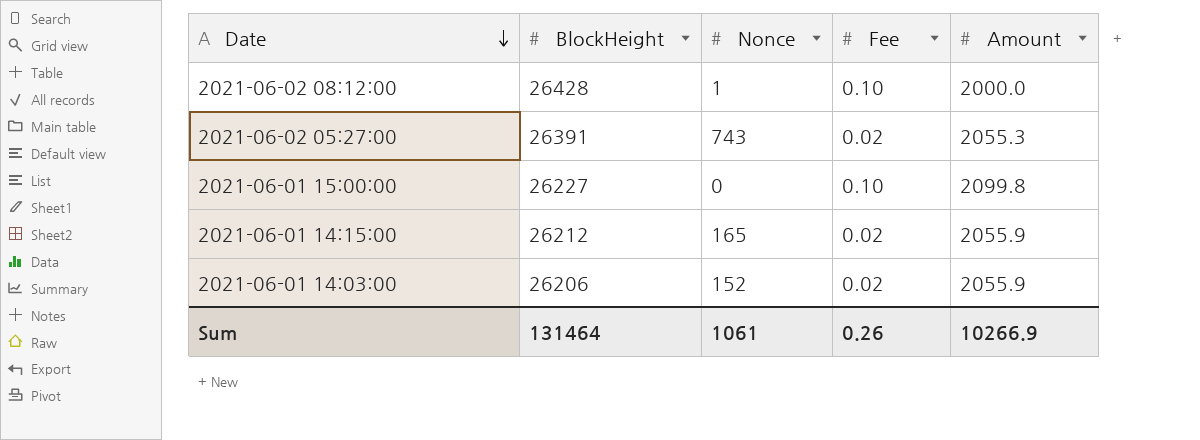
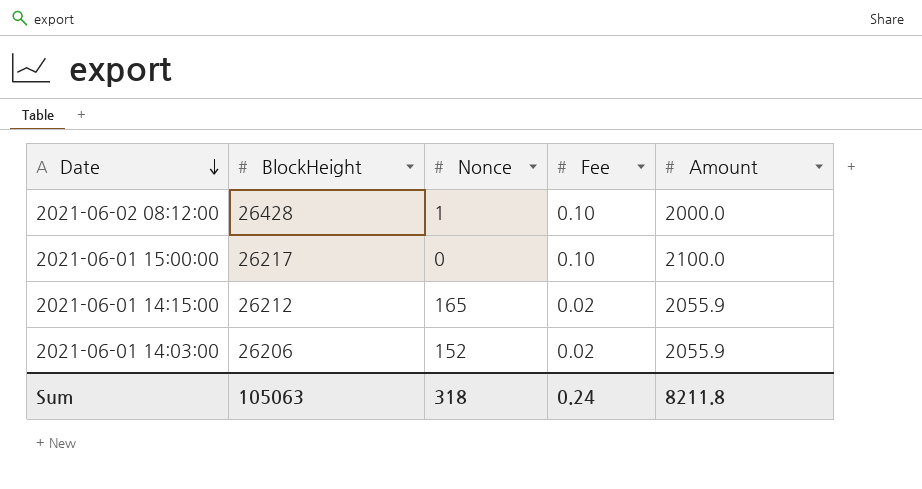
row 2021-06-02 05:27:00: 26391 | 743 | 0.02 | 2055.3 -> none
2021-06-01 15:00:00 | BlockHeight: 26227 -> 26217
2021-06-01 15:00:00 | Amount: 2099.8 -> 2100.0
Sum | BlockHeight: 131464 -> 105063
Sum | Nonce: 1061 -> 318
Sum | Fee: 0.26 -> 0.24
Sum | Amount: 10266.9 -> 8211.8

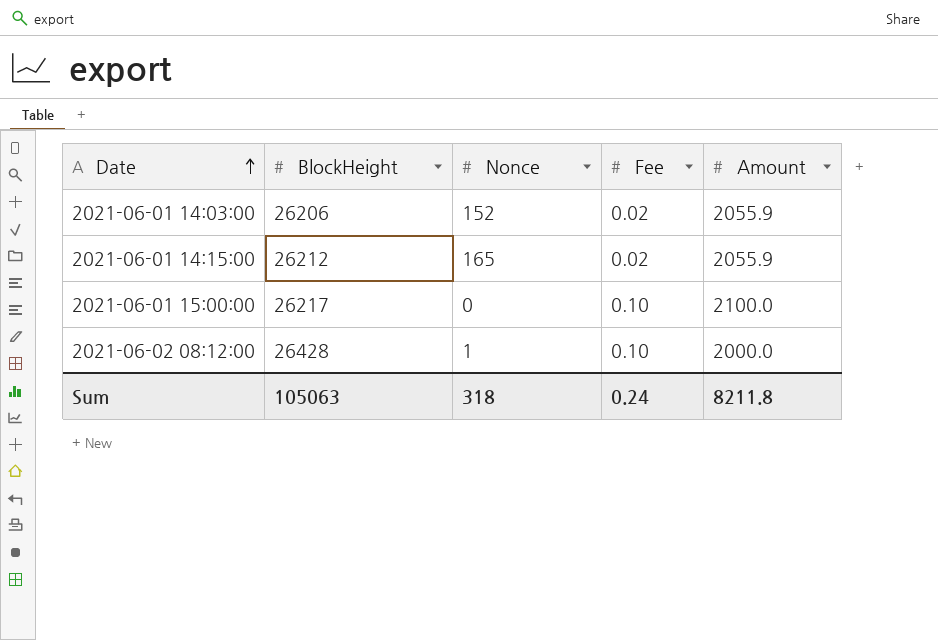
row order: Date descending -> Date ascending

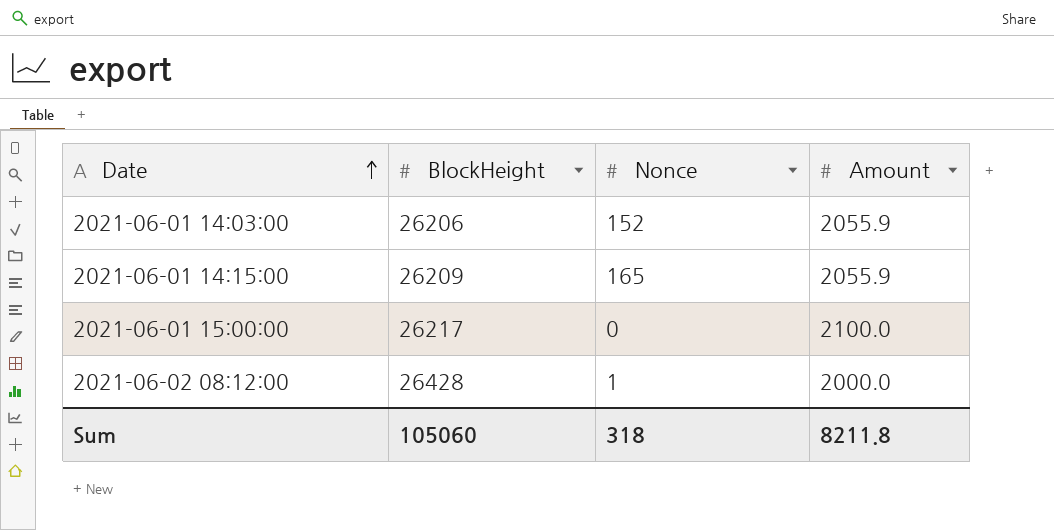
column Fee | position: 4 -> none
2021-06-01 14:15:00 | BlockHeight: 26212 -> 26209
Sum | BlockHeight: 105063 -> 105060

